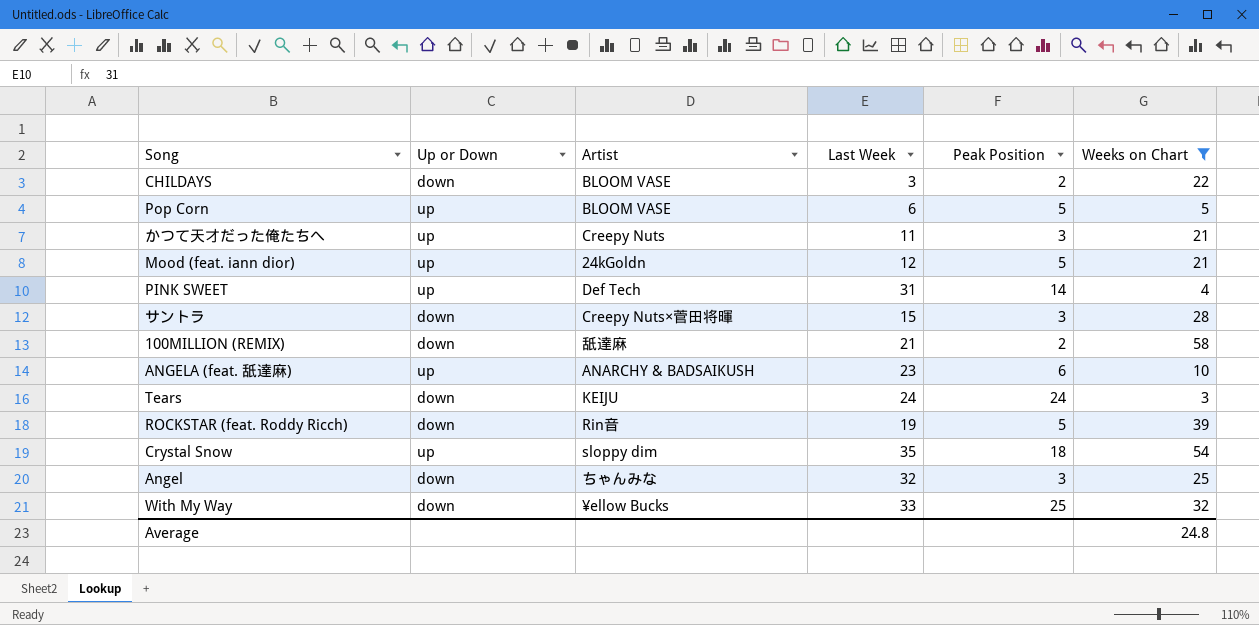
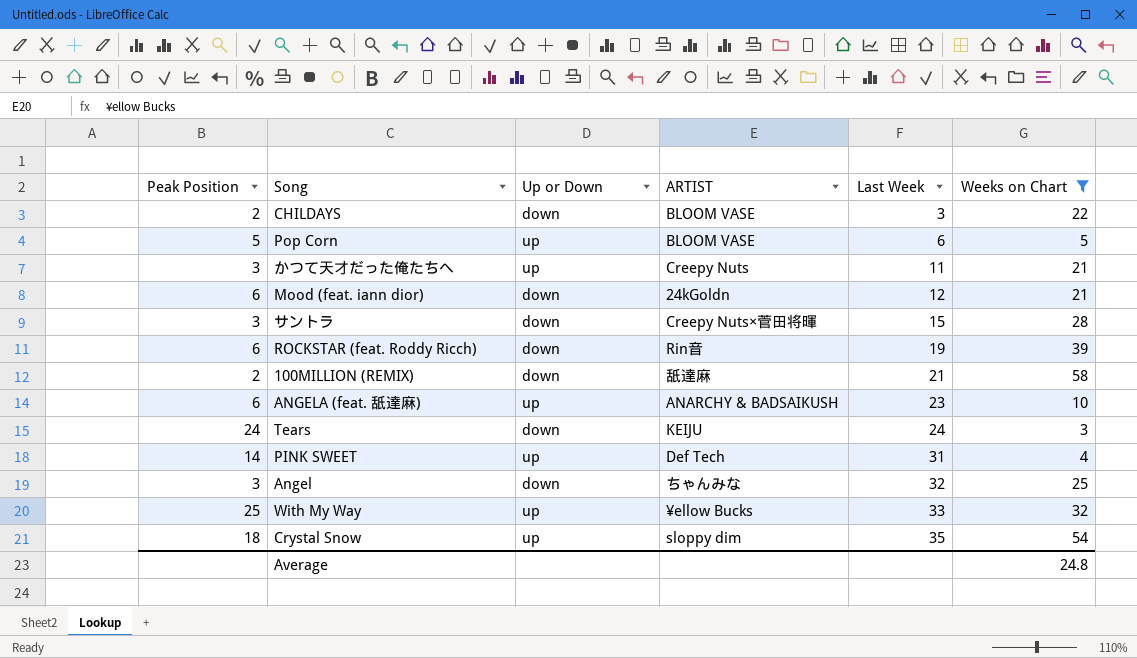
row order: none -> Last Week ascending
column Peak Position | position: 5 -> 1
column name: Artist -> ARTIST
Mood (feat. iann dior) | Peak Position: 5 -> 6
Mood (feat. iann dior) | Up or Down: up -> down
ROCKSTAR (feat. Roddy Ricch) | Peak Position: 5 -> 6
With My Way | Up or Down: down -> up

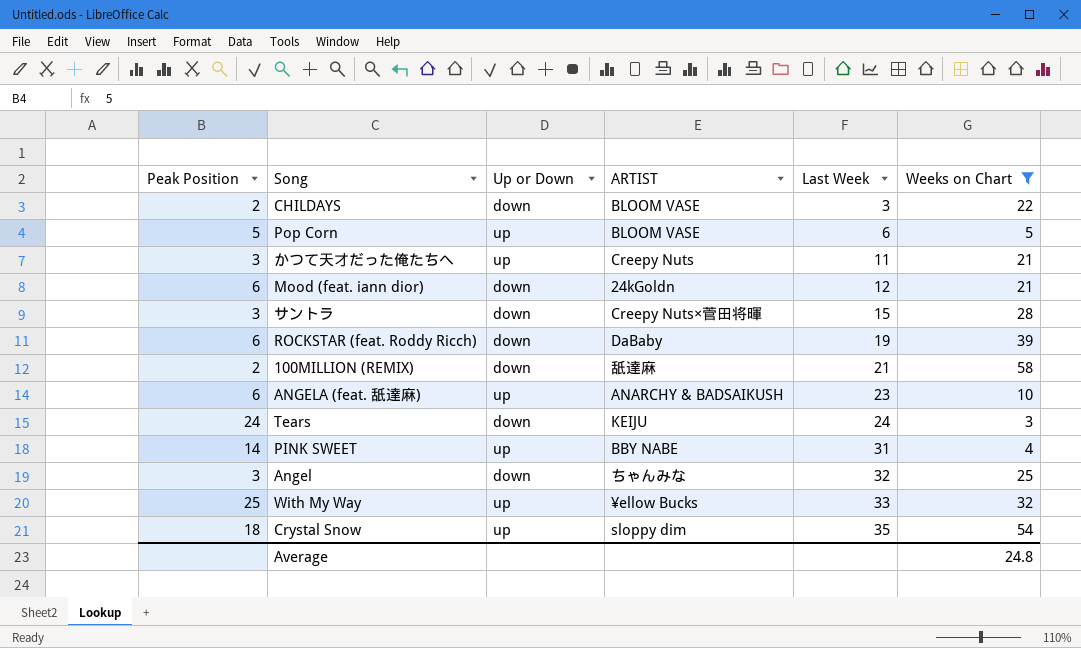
ROCKSTAR (feat. Roddy Ricch) | ARTIST: Rin音 -> DaBaby
PINK SWEET | ARTIST: Def Tech -> BBY NABE

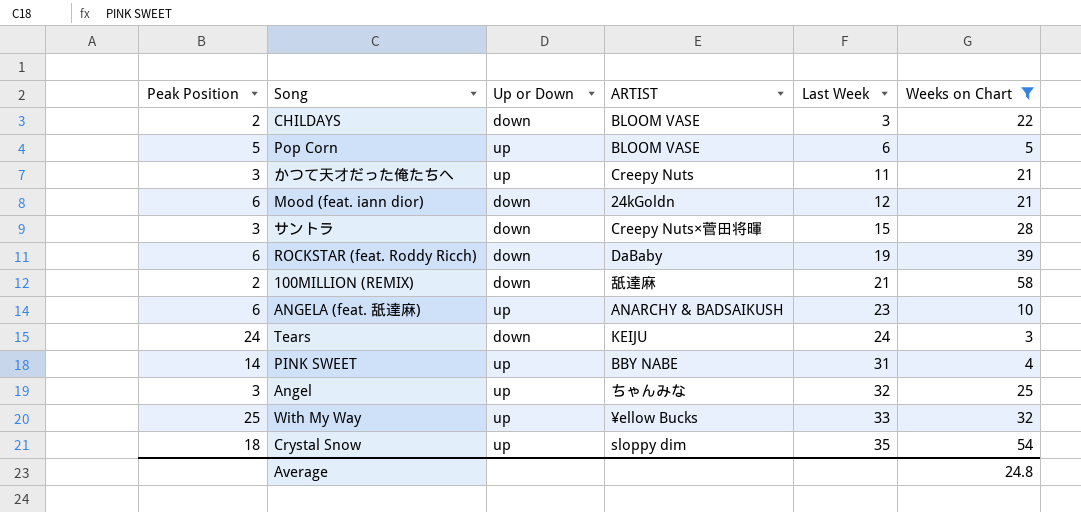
Angel | Up or Down: down -> up

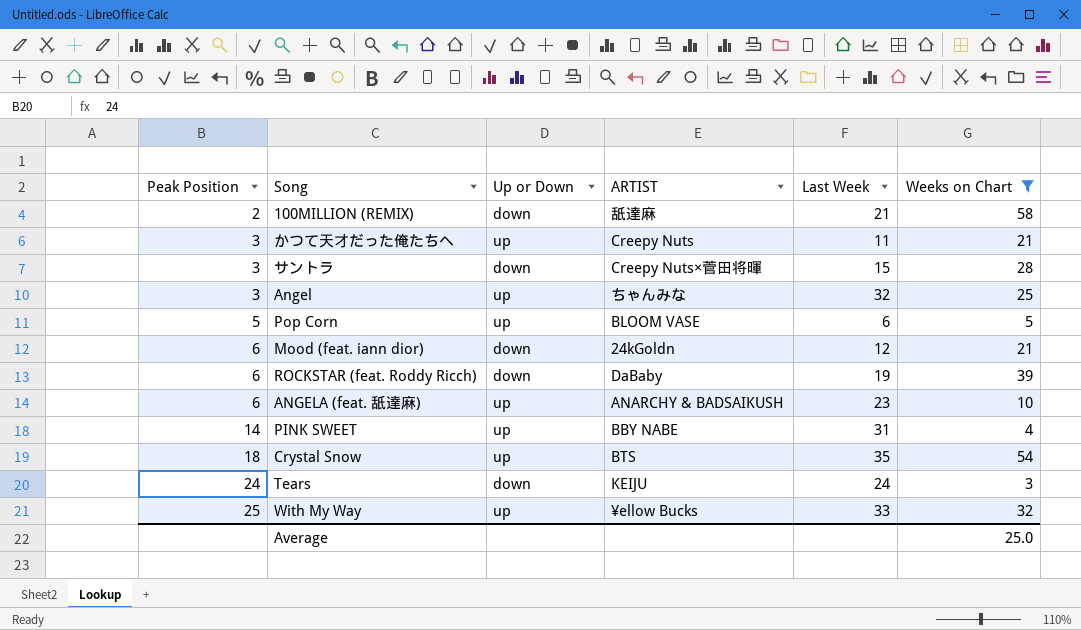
row order: Last Week ascending -> Peak Position ascending
row CHILDAYS: 2 | down | BLOOM VASE | 3 | 22 -> none
Crystal Snow | ARTIST: sloppy dim -> BTS
Average | Weeks on Chart: 24.8 -> 25.0

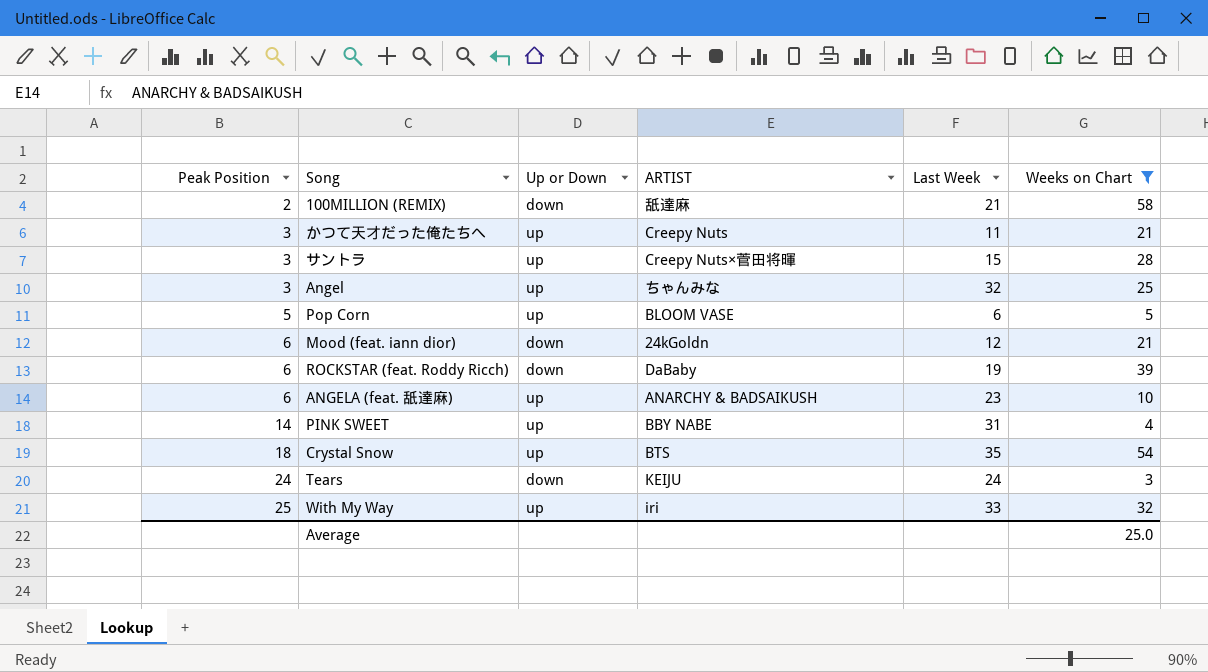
サントラ | Up or Down: down -> up
With My Way | ARTIST: ¥ellow Bucks -> iri

